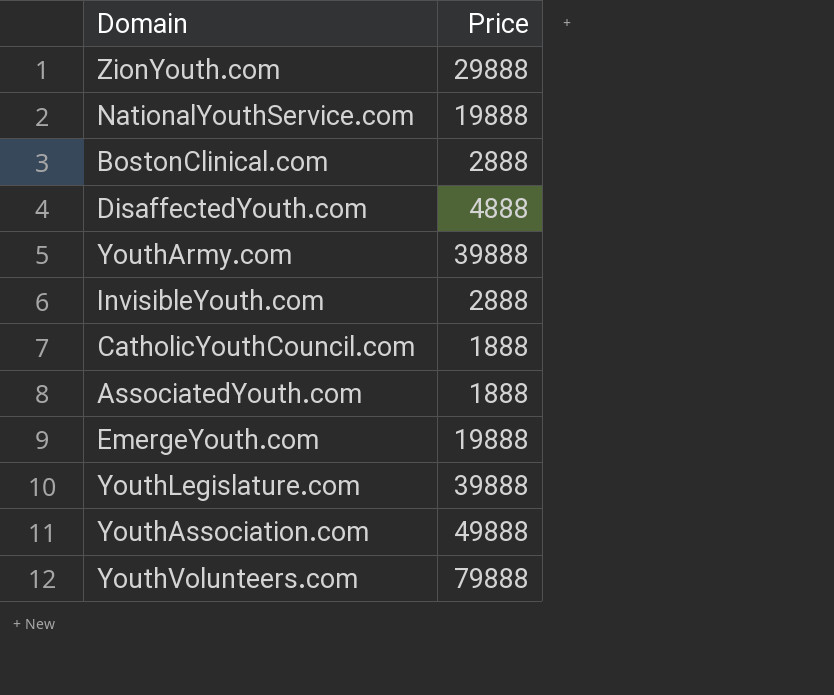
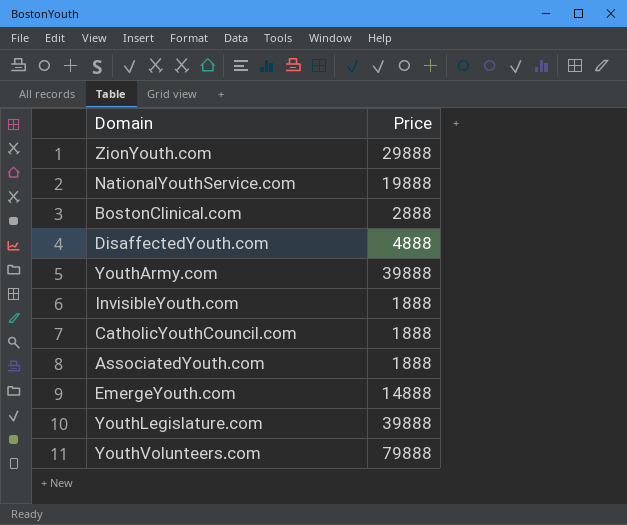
row YouthAssociation.com: 49888 -> none
InvisibleYouth.com | Price: 2888 -> 1888
EmergeYouth.com | Price: 19888 -> 14888

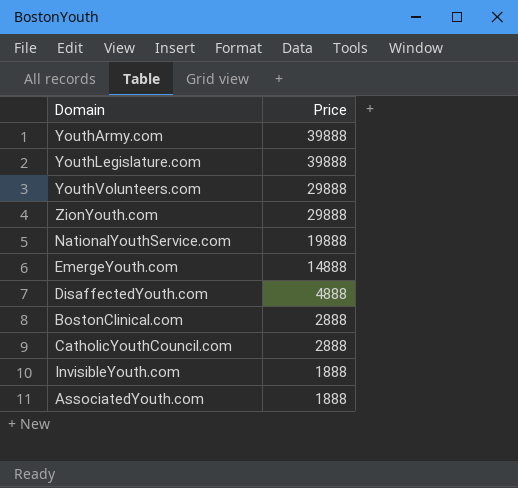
row order: none -> Price descending
YouthVolunteers.com | Price: 79888 -> 29888
CatholicYouthCouncil.com | Price: 1888 -> 2888

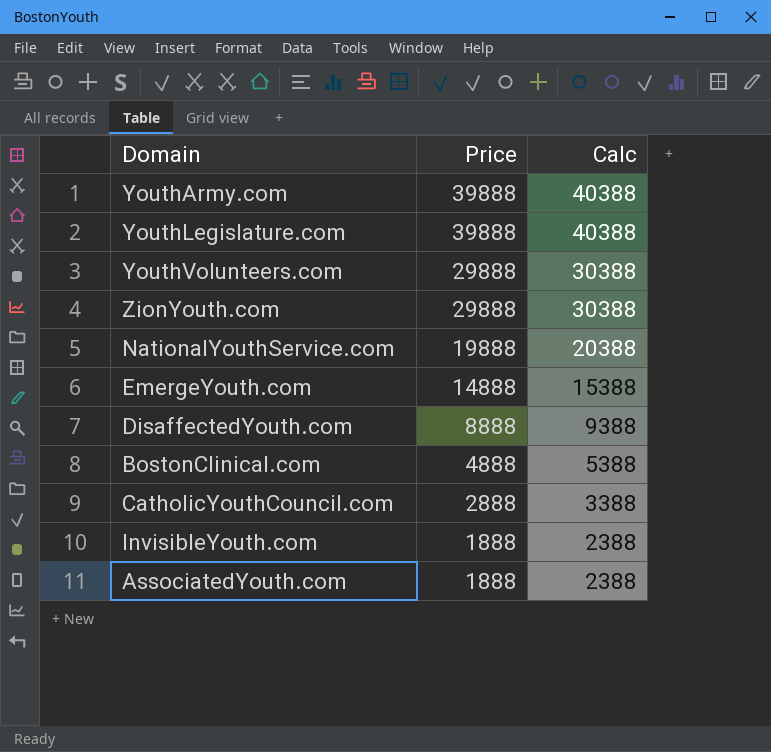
column Calc | formula: none -> [Price] + 500
DisaffectedYouth.com | Price: 4888 -> 8888
BostonClinical.com | Price: 2888 -> 4888

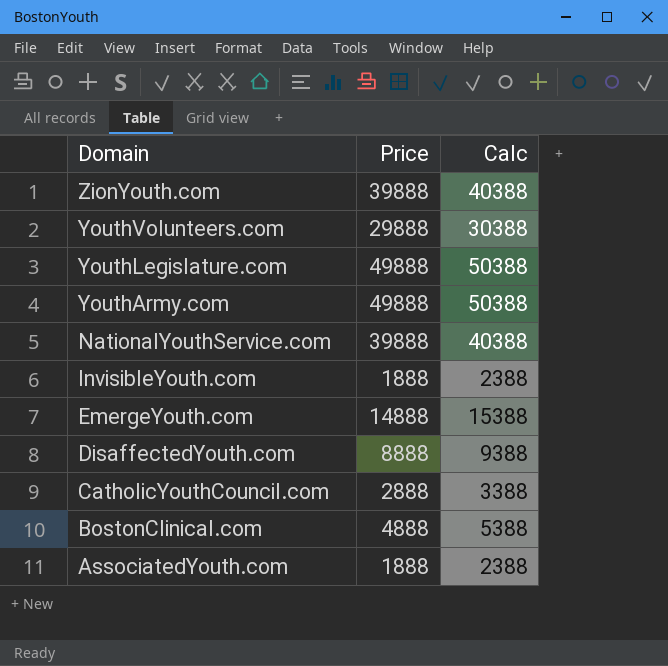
row order: Price descending -> Domain descending
ZionYouth.com | Price: 29888 -> 39888
ZionYouth.com | Calc: 30388 -> 40388
YouthLegislature.com | Price: 39888 -> 49888
YouthLegislature.com | Calc: 40388 -> 50388
YouthArmy.com | Price: 39888 -> 49888
YouthArmy.com | Calc: 40388 -> 50388
NationalYouthService.com | Price: 19888 -> 39888
NationalYouthService.com | Calc: 20388 -> 40388

